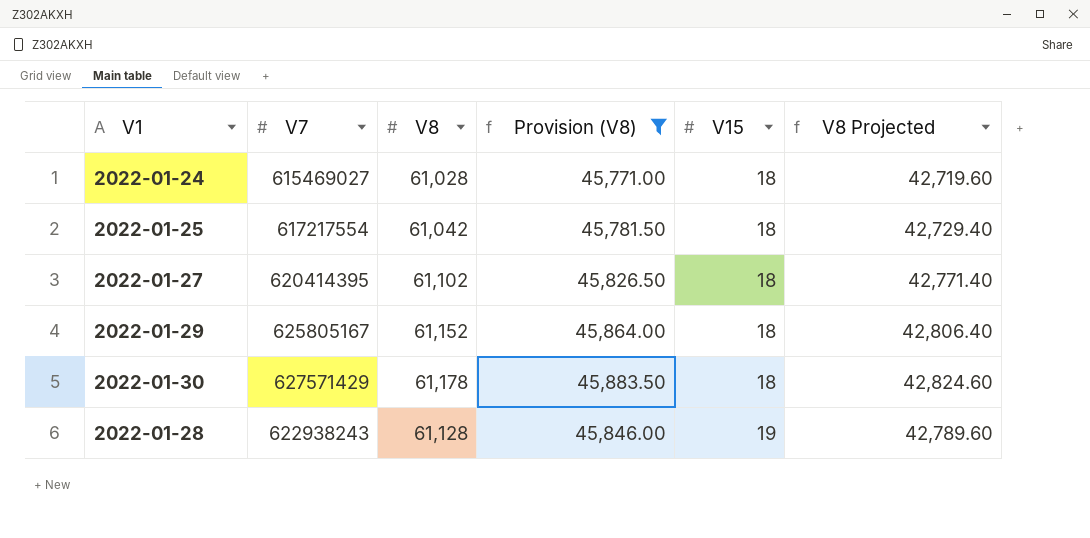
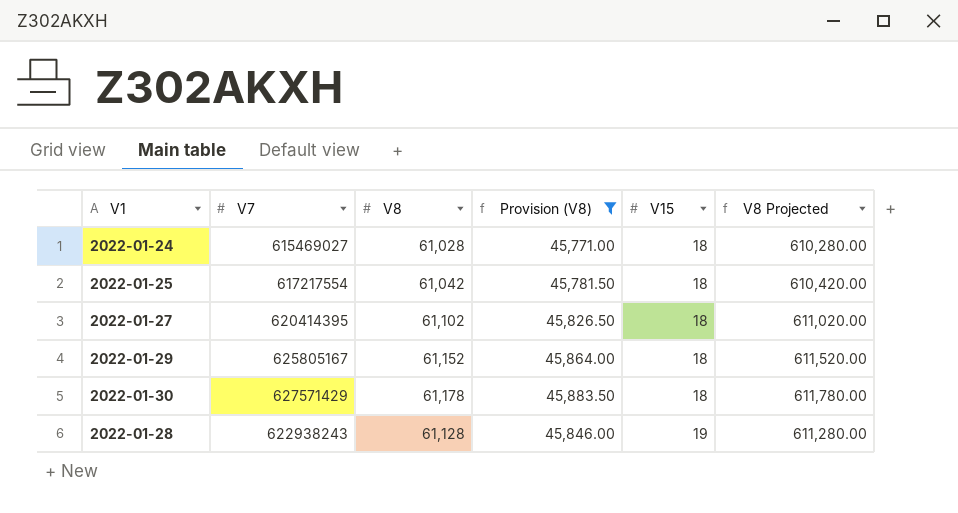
column V8 Projected | formula: [V8] * 0.7 -> [V8] * 10

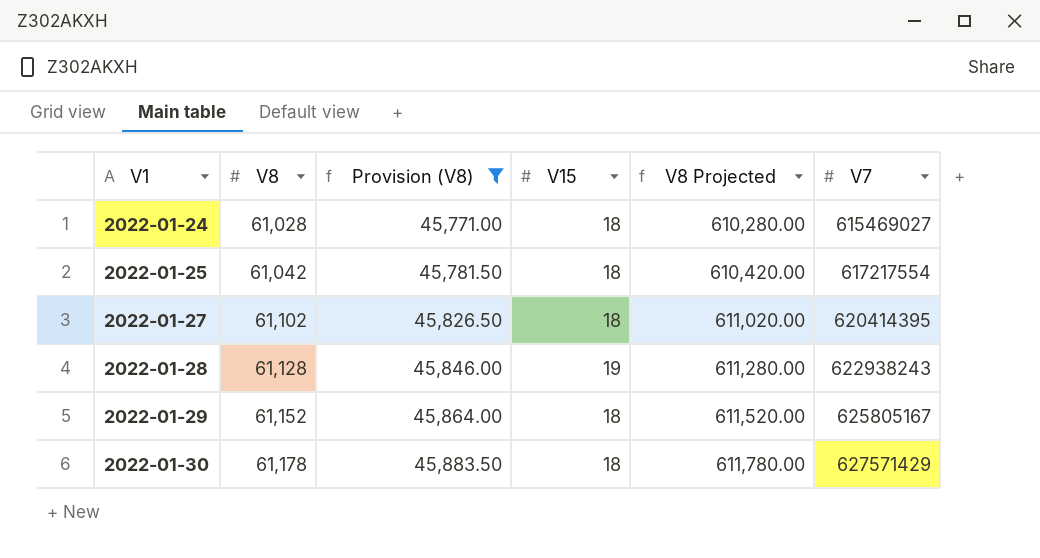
row order: V15 ascending -> V1 ascending
column V7 | position: 2 -> 6

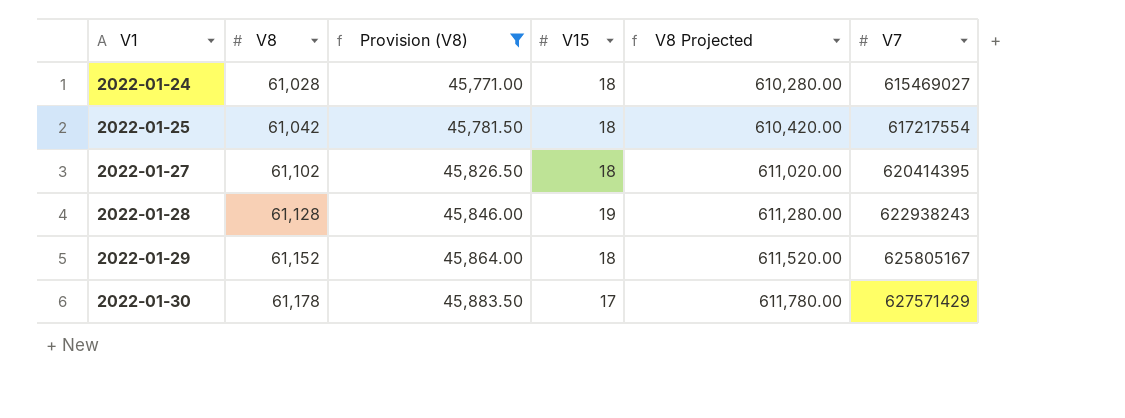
2022-01-30 | V15: 18 -> 17

